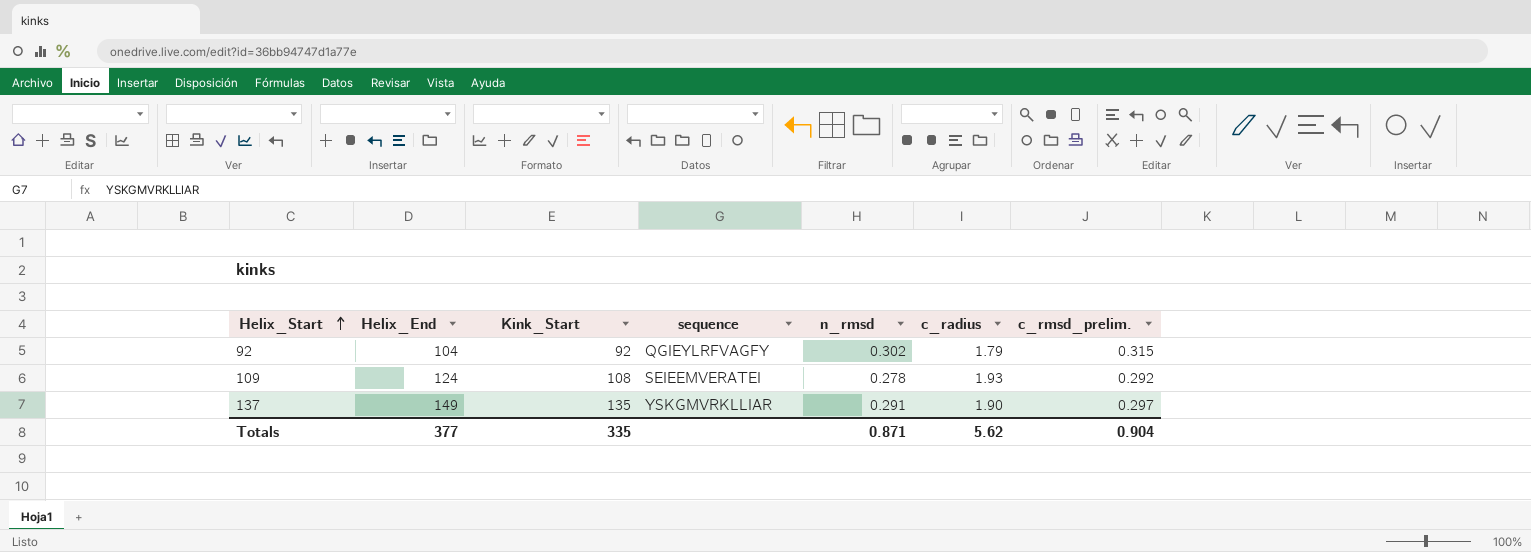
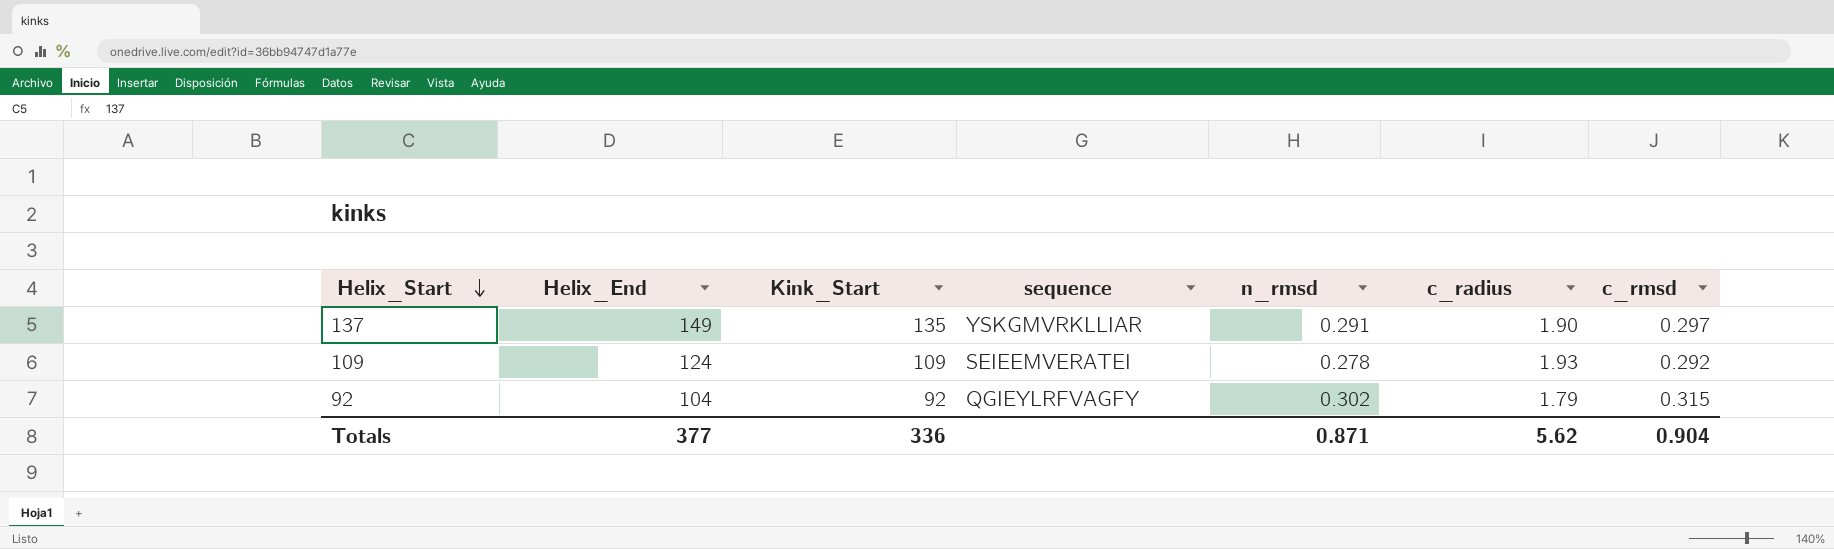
row order: Helix_Start ascending -> Helix_Start descending
column name: c_rmsd_prelim. -> c_rmsd
109 | Kink_Start: 108 -> 109
Totals | Kink_Start: 335 -> 336

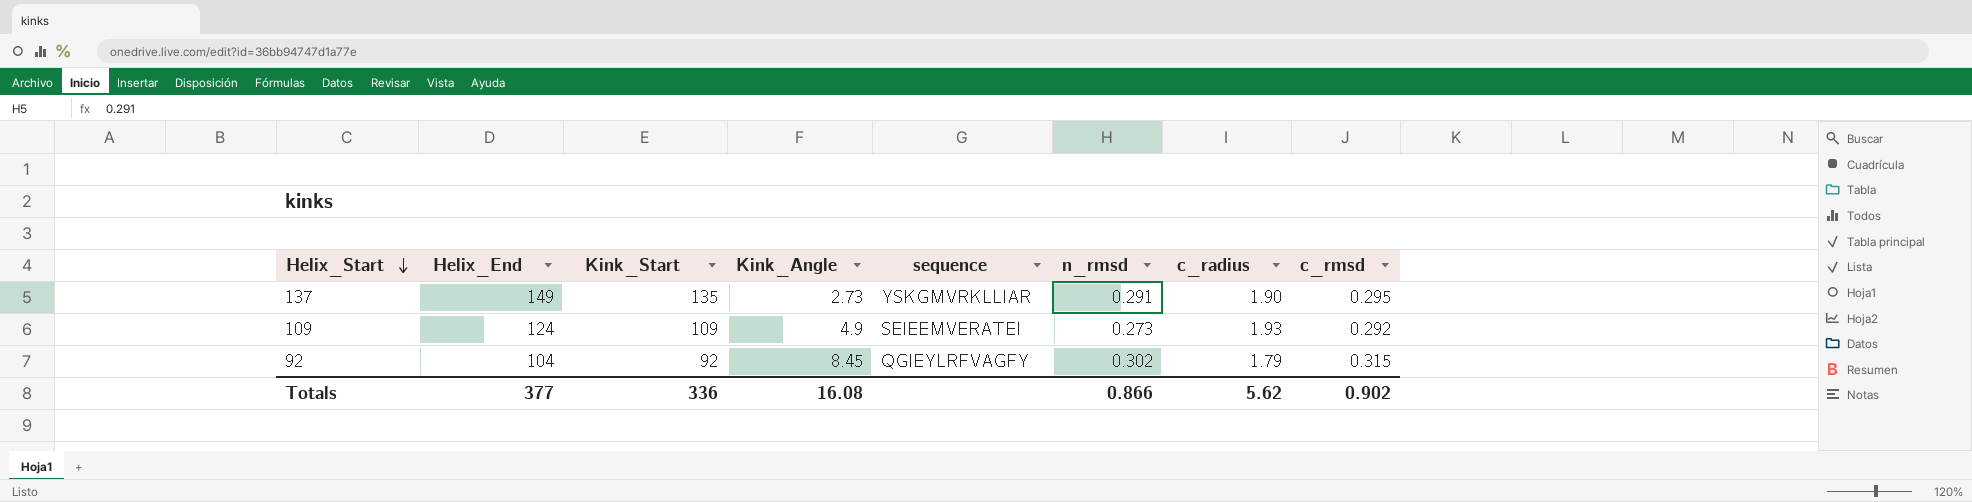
column Kink_Angle | position: none -> 4
137 | c_rmsd: 0.297 -> 0.295
109 | n_rmsd: 0.278 -> 0.273
Totals | n_rmsd: 0.871 -> 0.866
Totals | c_rmsd: 0.904 -> 0.902

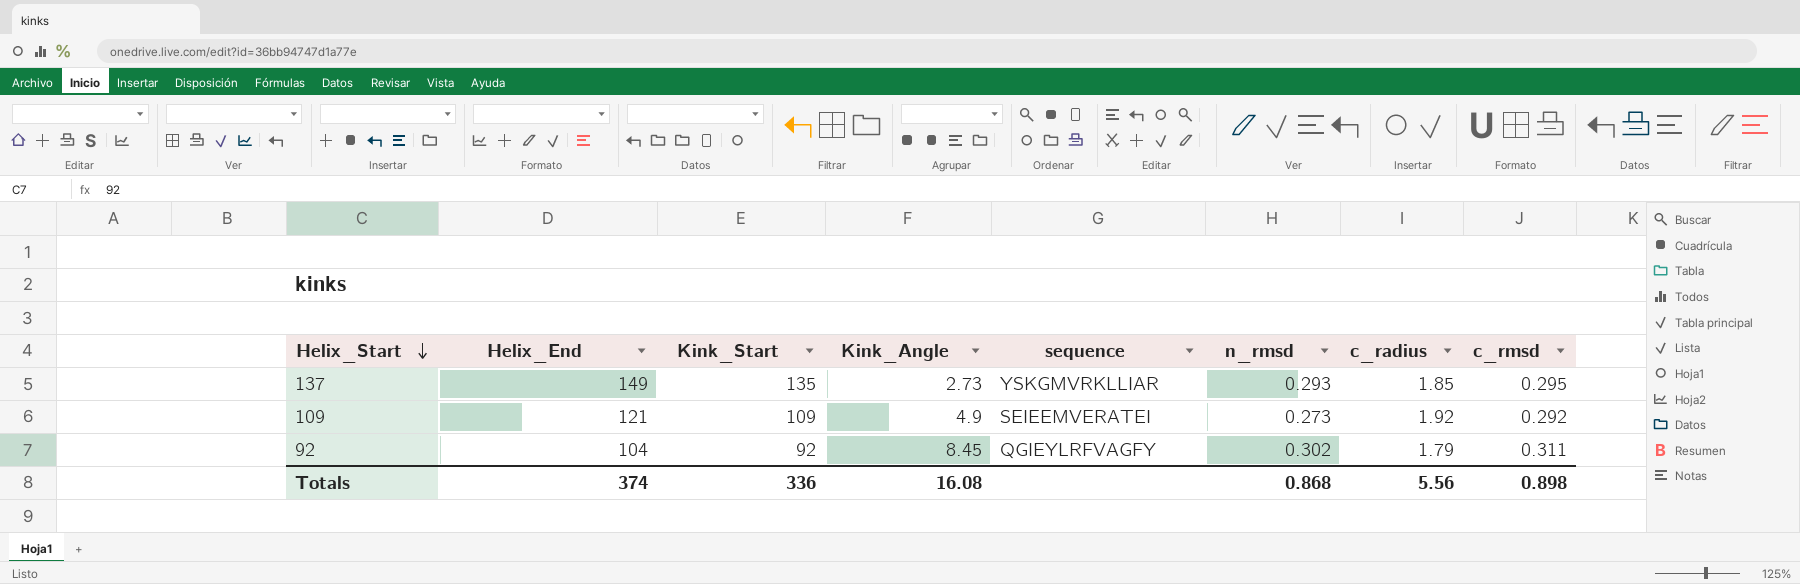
137 | n_rmsd: 0.291 -> 0.293
137 | c_radius: 1.90 -> 1.85
109 | Helix_End: 124 -> 121
109 | c_radius: 1.93 -> 1.92
92 | c_rmsd: 0.315 -> 0.311
Totals | Helix_End: 377 -> 374
Totals | n_rmsd: 0.866 -> 0.868
Totals | c_radius: 5.62 -> 5.56
Totals | c_rmsd: 0.902 -> 0.898

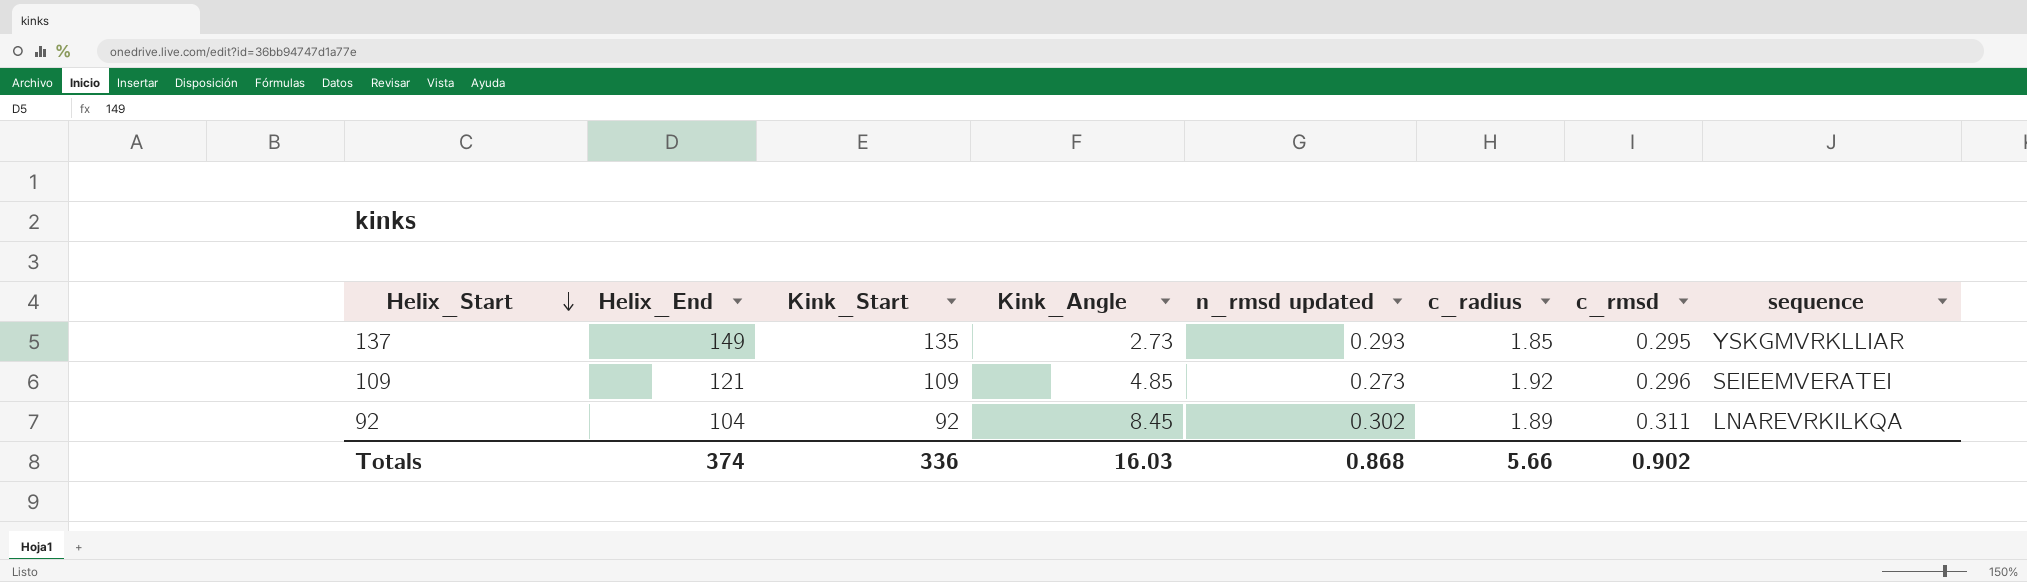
column name: n_rmsd -> n_rmsd updated
column sequence | position: 5 -> 8
109 | Kink_Angle: 4.9 -> 4.85
109 | c_rmsd: 0.292 -> 0.296
92 | c_radius: 1.79 -> 1.89
92 | sequence: QGIEYLRFVAGFY -> LNAREVRKILKQA
Totals | Kink_Angle: 16.08 -> 16.03
Totals | c_radius: 5.56 -> 5.66
Totals | c_rmsd: 0.898 -> 0.902

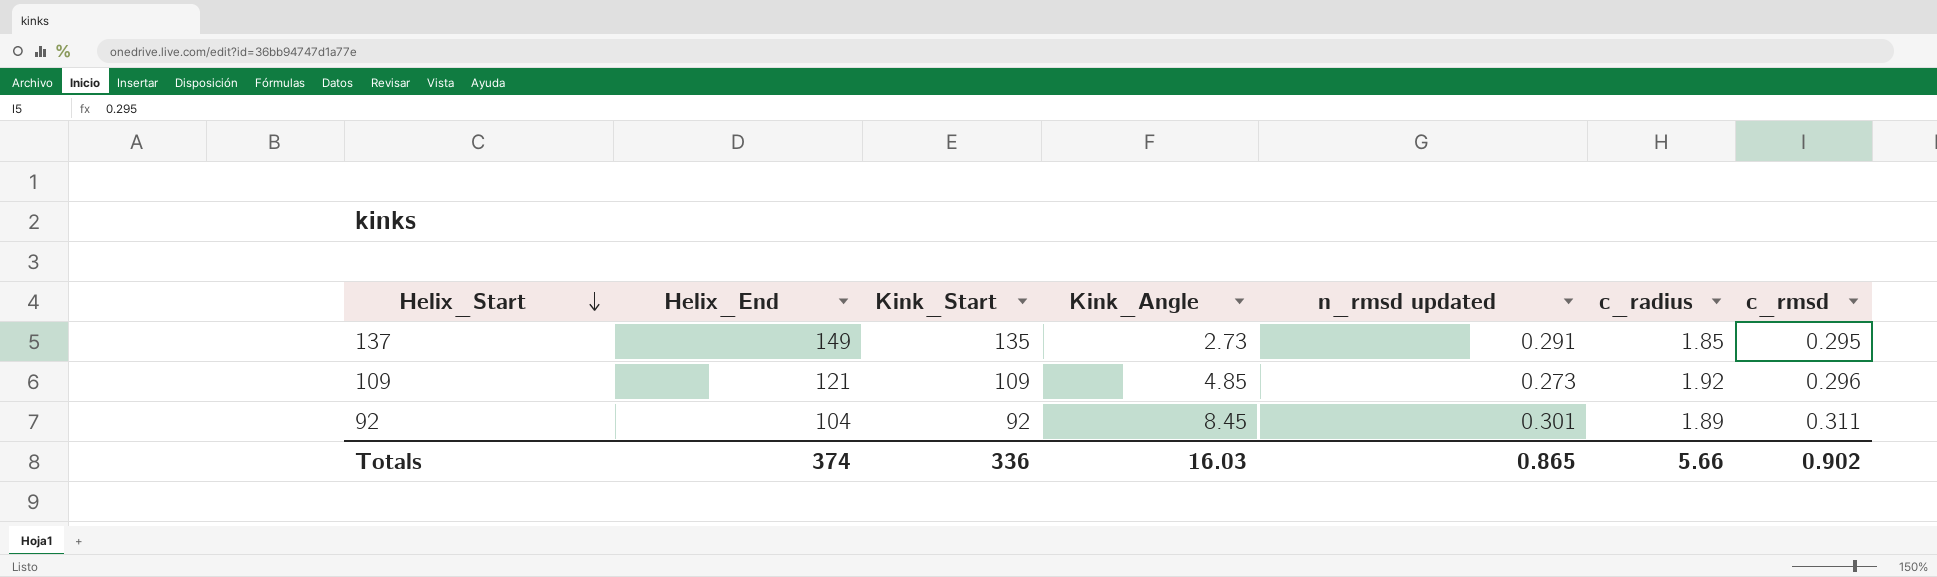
column sequence | position: 8 -> none
137 | n_rmsd updated: 0.293 -> 0.291
92 | n_rmsd updated: 0.302 -> 0.301
Totals | n_rmsd updated: 0.868 -> 0.865

